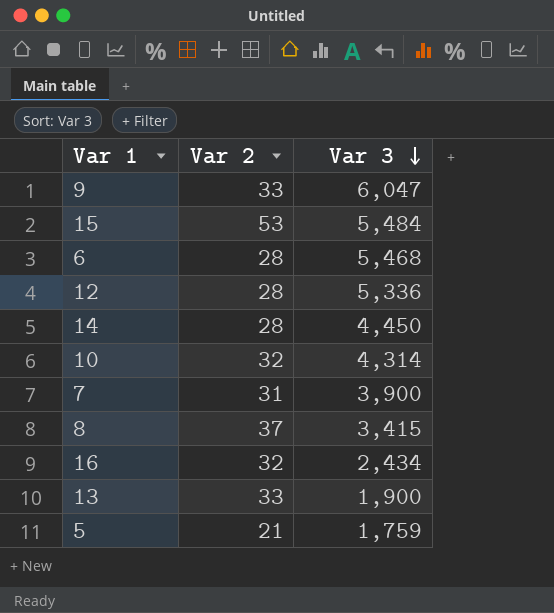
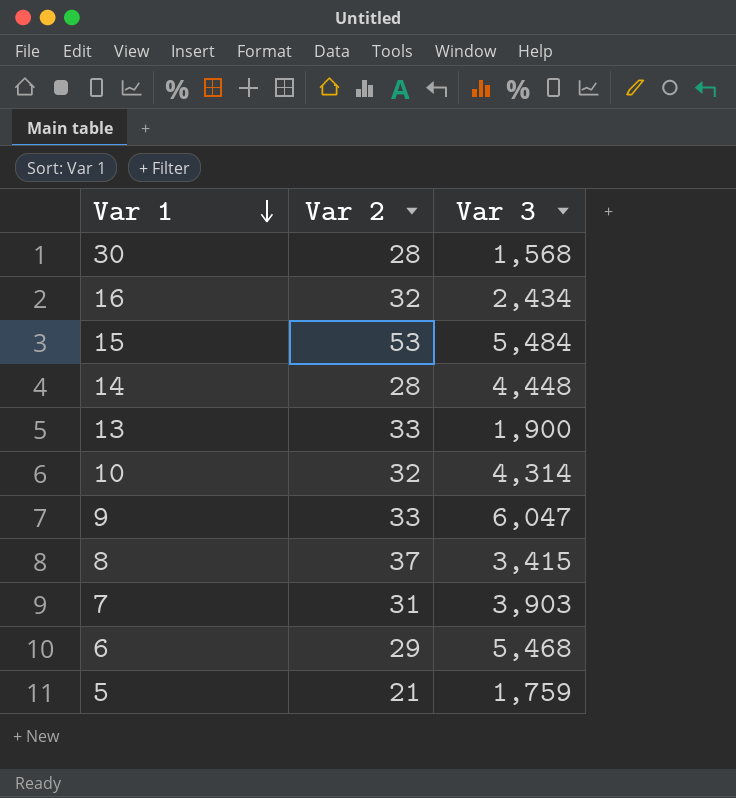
row order: Var 3 descending -> Var 1 descending
row 12: 28 | 5,336 -> none
row 30: none -> 28 | 1,568
14 | Var 3: 4,450 -> 4,448
7 | Var 3: 3,900 -> 3,903
6 | Var 2: 28 -> 29

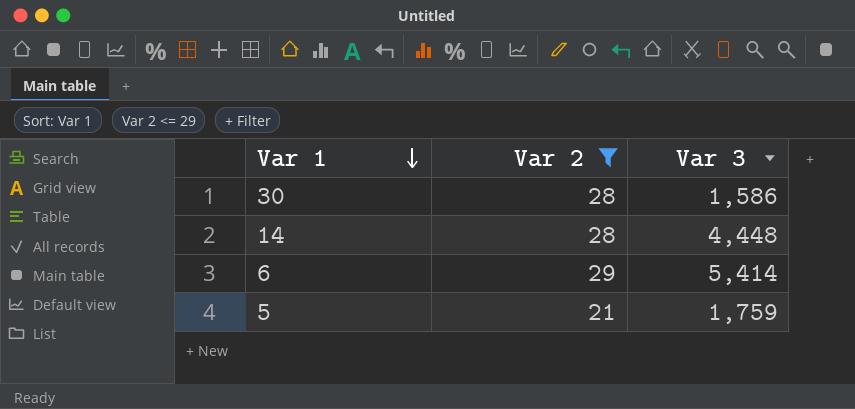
filter: none -> Var 2 <= 29
30 | Var 3: 1,568 -> 1,586
6 | Var 3: 5,468 -> 5,414

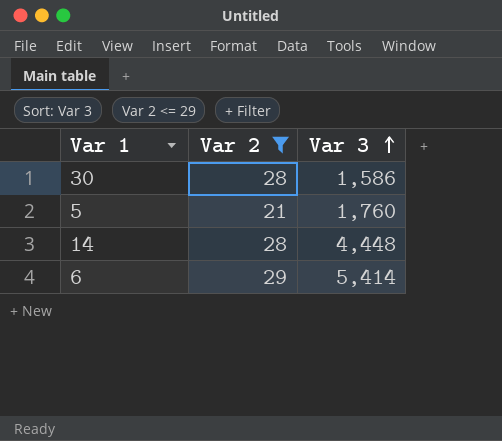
row order: Var 1 descending -> Var 3 ascending
5 | Var 3: 1,759 -> 1,760

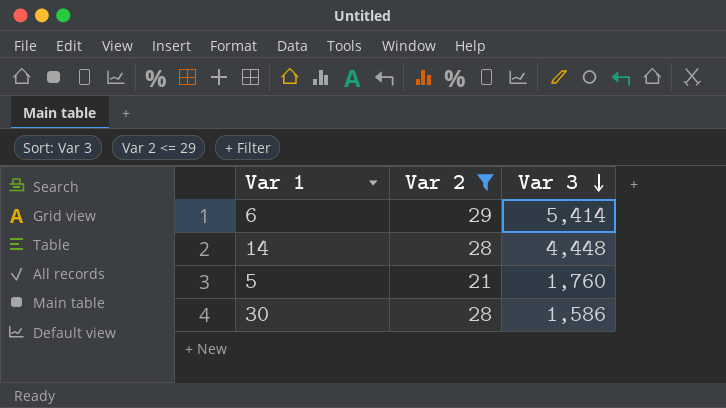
row order: Var 3 ascending -> Var 3 descending

